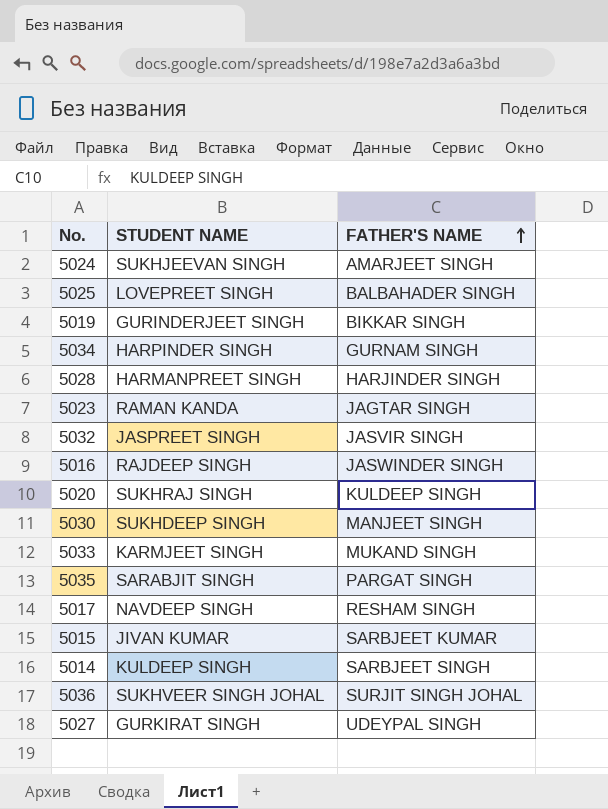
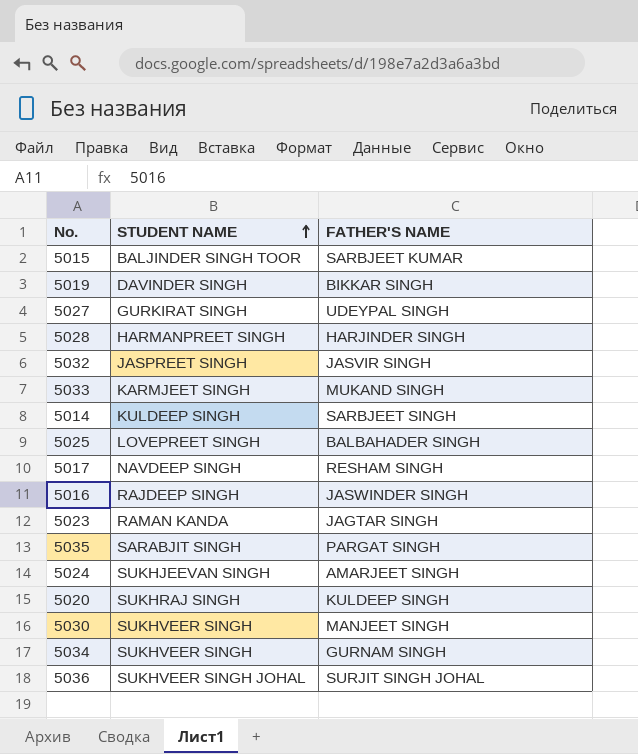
row order: FATHER'S NAME ascending -> STUDENT NAME ascending
5015 | STUDENT NAME: JIVAN KUMAR -> BALJINDER SINGH TOOR
5019 | STUDENT NAME: GURINDERJEET SINGH -> DAVINDER SINGH
5030 | STUDENT NAME: SUKHDEEP SINGH -> SUKHVEER SINGH
5034 | STUDENT NAME: HARPINDER SINGH -> SUKHVEER SINGH

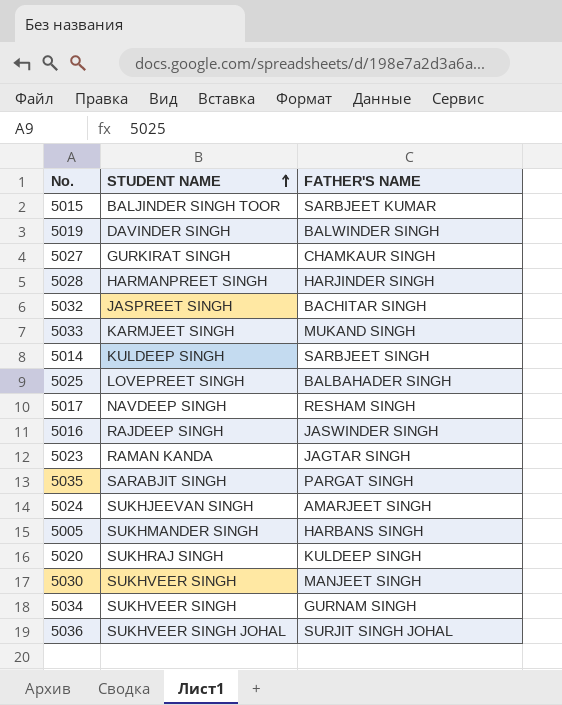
5019 | FATHER'S NAME: BIKKAR SINGH -> BALWINDER SINGH
5027 | FATHER'S NAME: UDEYPAL SINGH -> CHAMKAUR SINGH
5032 | FATHER'S NAME: JASVIR SINGH -> BACHITAR SINGH
row 5005: none -> SUKHMANDER SINGH | HARBANS SINGH

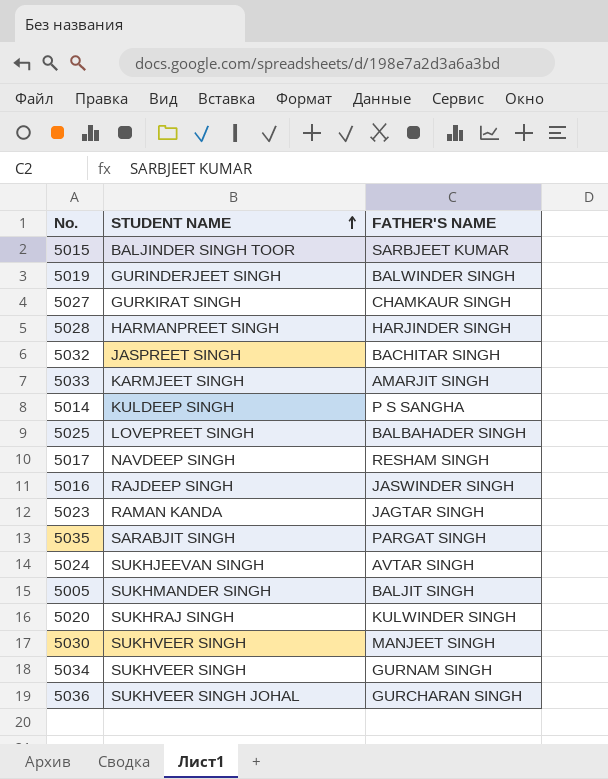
5019 | STUDENT NAME: DAVINDER SINGH -> GURINDERJEET SINGH
5033 | FATHER'S NAME: MUKAND SINGH -> AMARJIT SINGH
5014 | FATHER'S NAME: SARBJEET SINGH -> P S SANGHA
5024 | FATHER'S NAME: AMARJEET SINGH -> AVTAR SINGH
5005 | FATHER'S NAME: HARBANS SINGH -> BALJIT SINGH
5020 | FATHER'S NAME: KULDEEP SINGH -> KULWINDER SINGH
5036 | FATHER'S NAME: SURJIT SINGH JOHAL -> GURCHARAN SINGH

